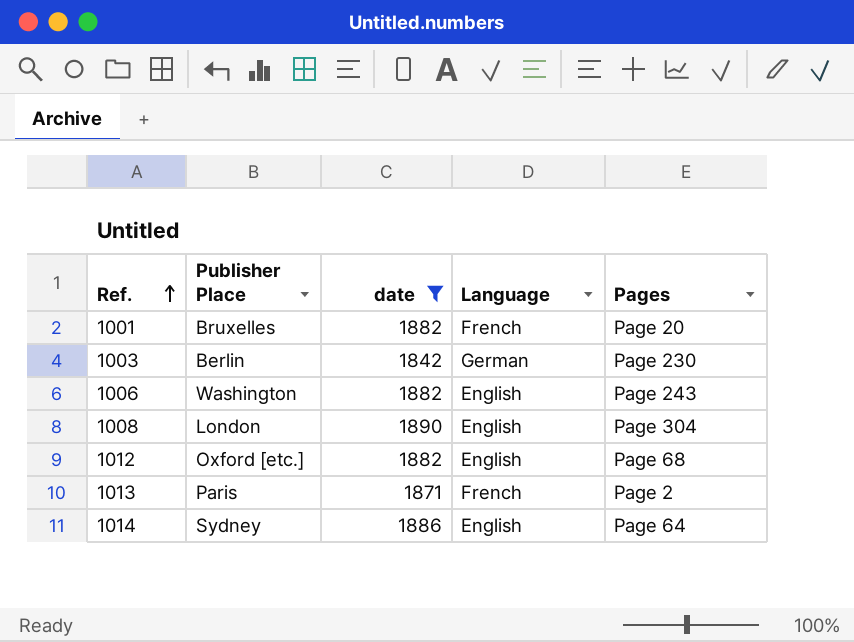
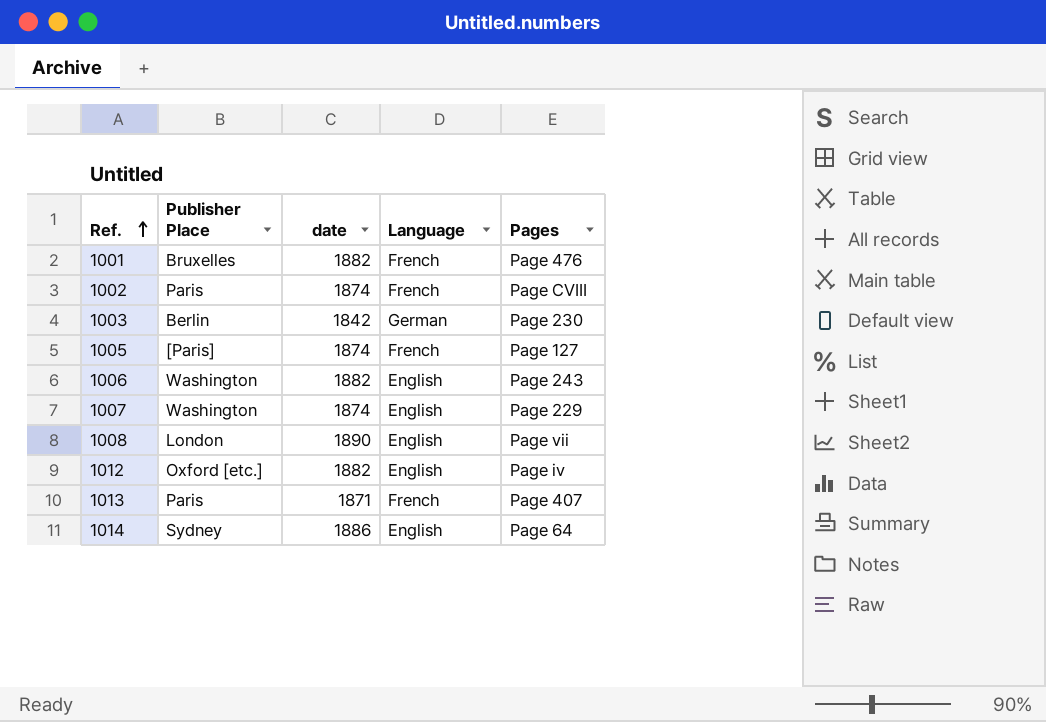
filter: date != 1874 -> none
1001 | Pages: Page 20 -> Page 476
1008 | Pages: Page 304 -> Page vii
1012 | Pages: Page 68 -> Page iv
1013 | Pages: Page 2 -> Page 407

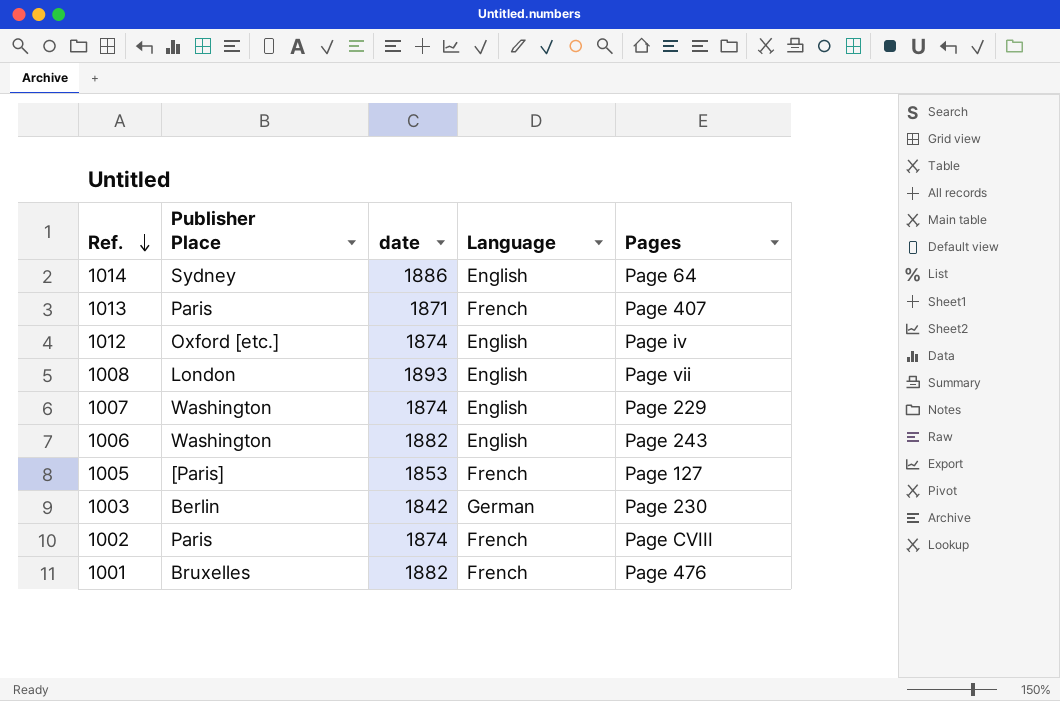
row order: Ref. ascending -> Ref. descending
1012 | date: 1882 -> 1874
1008 | date: 1890 -> 1893
1005 | date: 1874 -> 1853

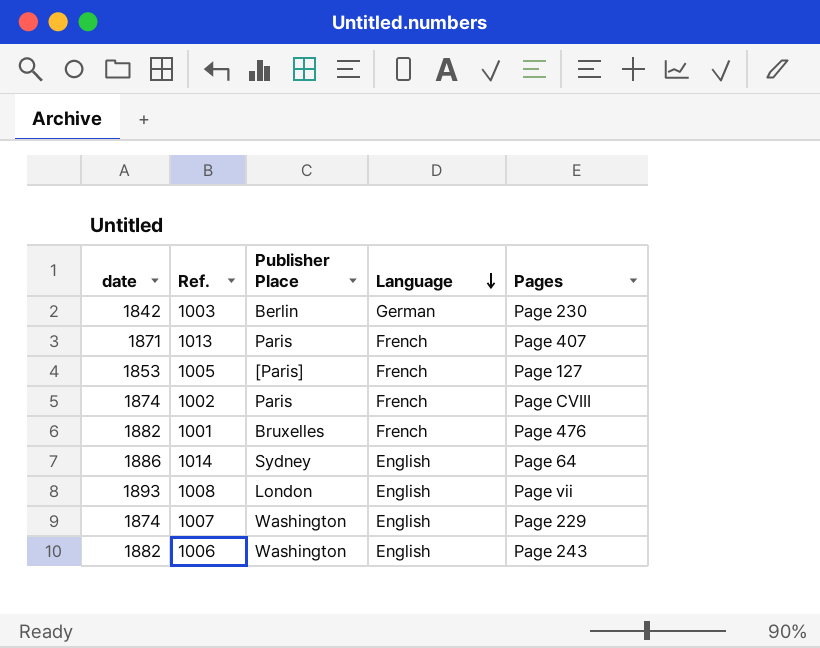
row order: Ref. descending -> Language descending
column date | position: 3 -> 1
row 1012: Oxford [etc.] | 1874 | English | Page iv -> none

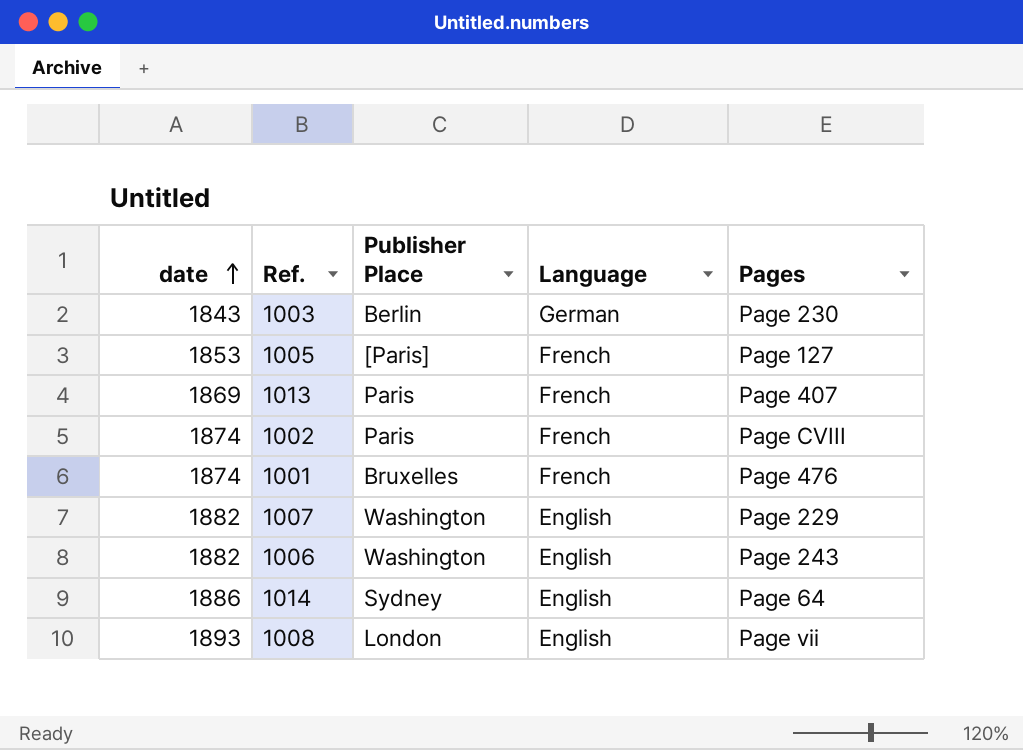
row order: Language descending -> date ascending
1003 | date: 1842 -> 1843
1013 | date: 1871 -> 1869
1001 | date: 1882 -> 1874
1007 | date: 1874 -> 1882

